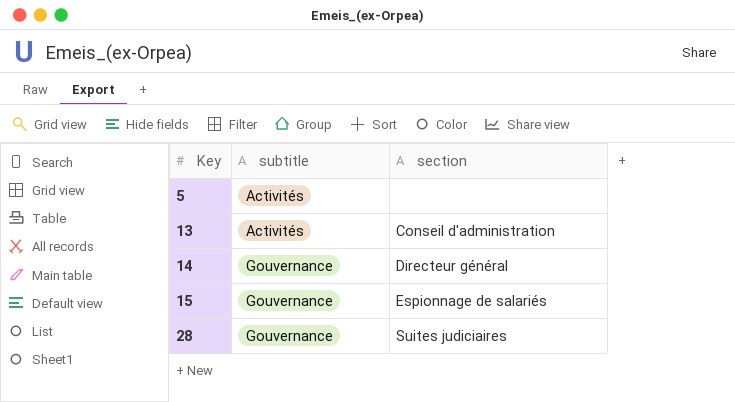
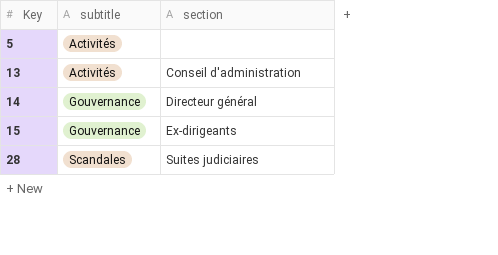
15 | section: Espionnage de salariés -> Ex-dirigeants
28 | subtitle: Gouvernance -> Scandales

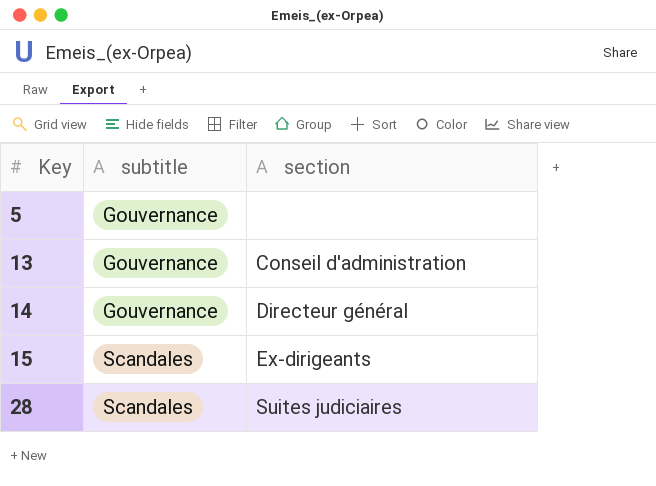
5 | subtitle: Activités -> Gouvernance
13 | subtitle: Activités -> Gouvernance
15 | subtitle: Gouvernance -> Scandales

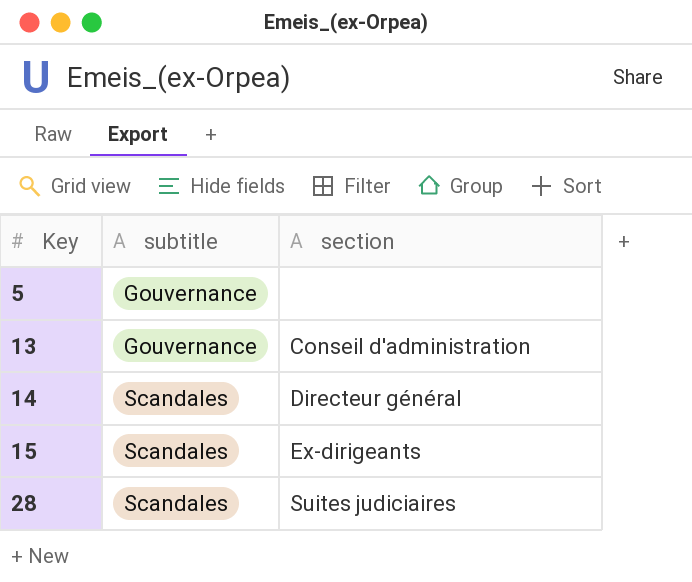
14 | subtitle: Gouvernance -> Scandales

